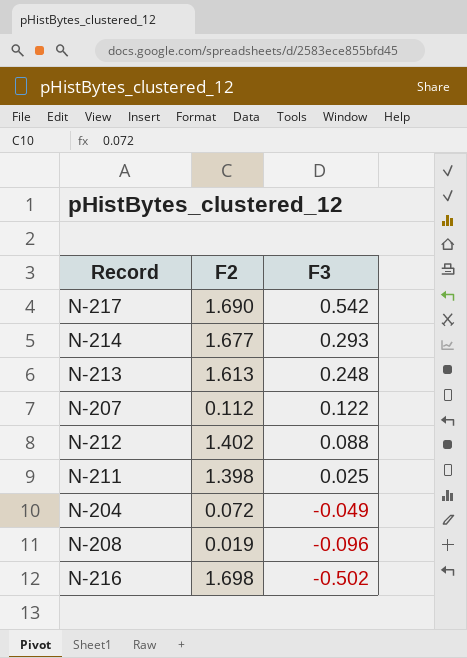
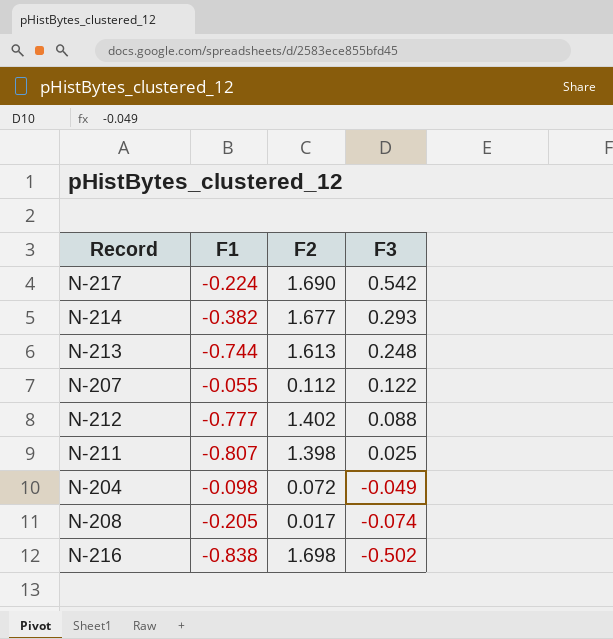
column F1 | position: none -> 2
N-208 | F2: 0.019 -> 0.017
N-208 | F3: -0.096 -> -0.074

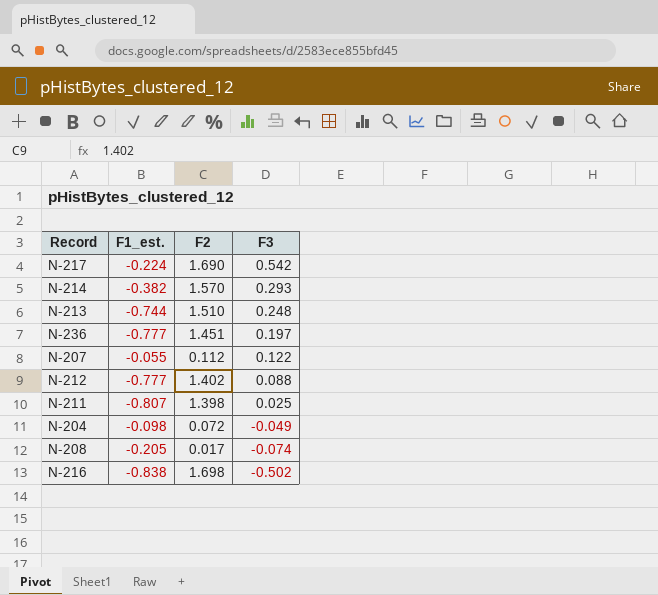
column name: F1 -> F1_est.
N-214 | F2: 1.677 -> 1.570
N-213 | F2: 1.613 -> 1.510
row N-236: none -> -0.777 | 1.451 | 0.197

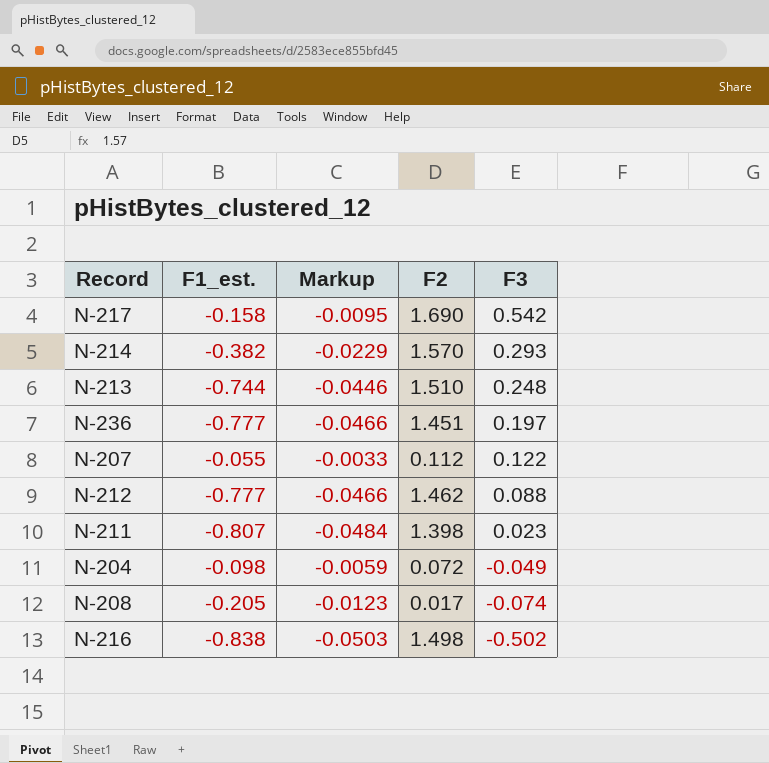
column Markup | formula: none -> [F1_est.] * 0.06
N-217 | F1_est.: -0.224 -> -0.158
N-212 | F2: 1.402 -> 1.462
N-211 | F3: 0.025 -> 0.023
N-216 | F2: 1.698 -> 1.498

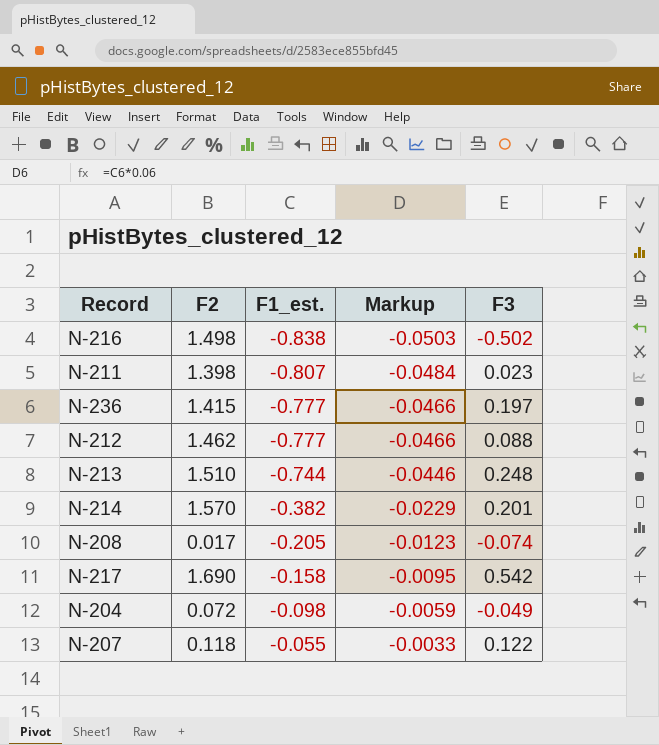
row order: F3 descending -> F1_est. ascending
column F2 | position: 4 -> 2
N-236 | F2: 1.451 -> 1.415
N-214 | F3: 0.293 -> 0.201
N-207 | F2: 0.112 -> 0.118

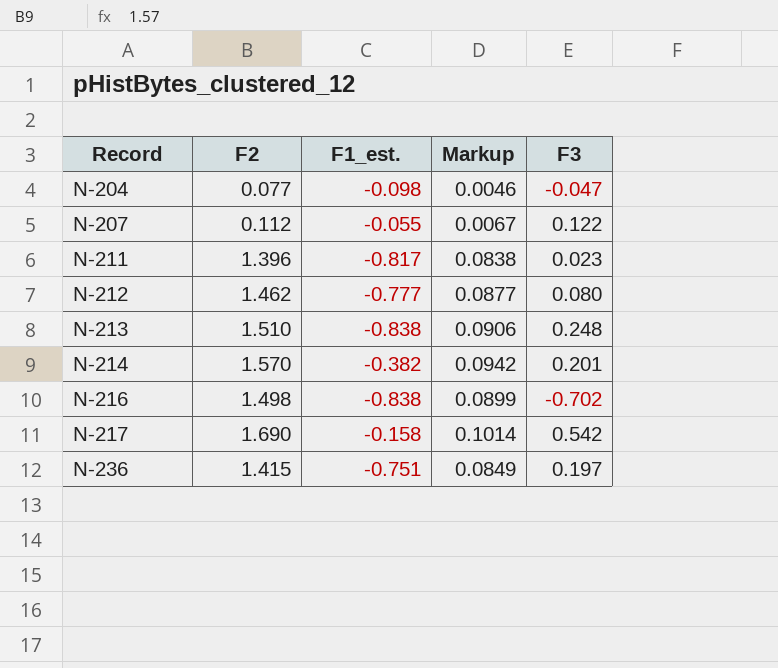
row order: F1_est. ascending -> Record ascending
column Markup | formula: [F1_est.] * 0.06 -> [F2] * 0.06
row N-208: 0.017 | -0.205 | -0.0123 | -0.074 -> none
N-204 | F2: 0.072 -> 0.077
N-204 | F3: -0.049 -> -0.047
N-207 | F2: 0.118 -> 0.112
N-211 | F2: 1.398 -> 1.396
N-211 | F1_est.: -0.807 -> -0.817
N-212 | F3: 0.088 -> 0.080
N-213 | F1_est.: -0.744 -> -0.838
N-216 | F3: -0.502 -> -0.702
N-236 | F1_est.: -0.777 -> -0.751

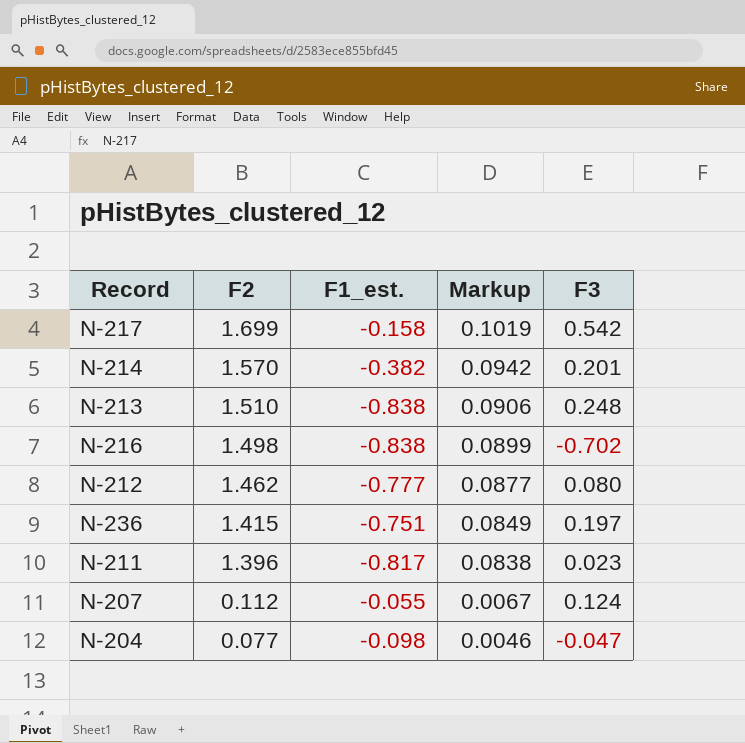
row order: Record ascending -> F2 descending
N-217 | F2: 1.690 -> 1.699
N-217 | Markup: 0.1014 -> 0.1019
N-207 | F3: 0.122 -> 0.124

